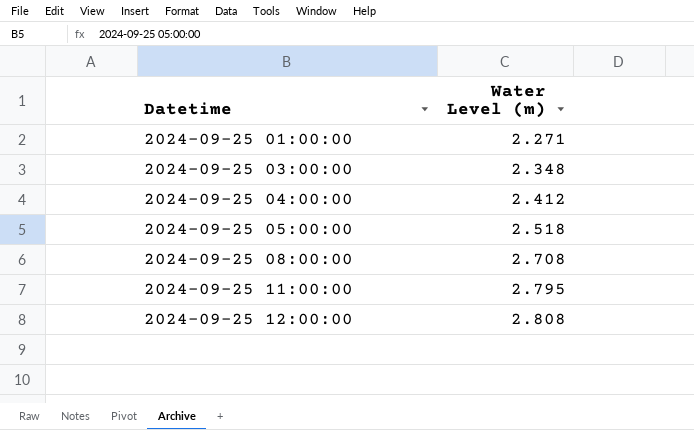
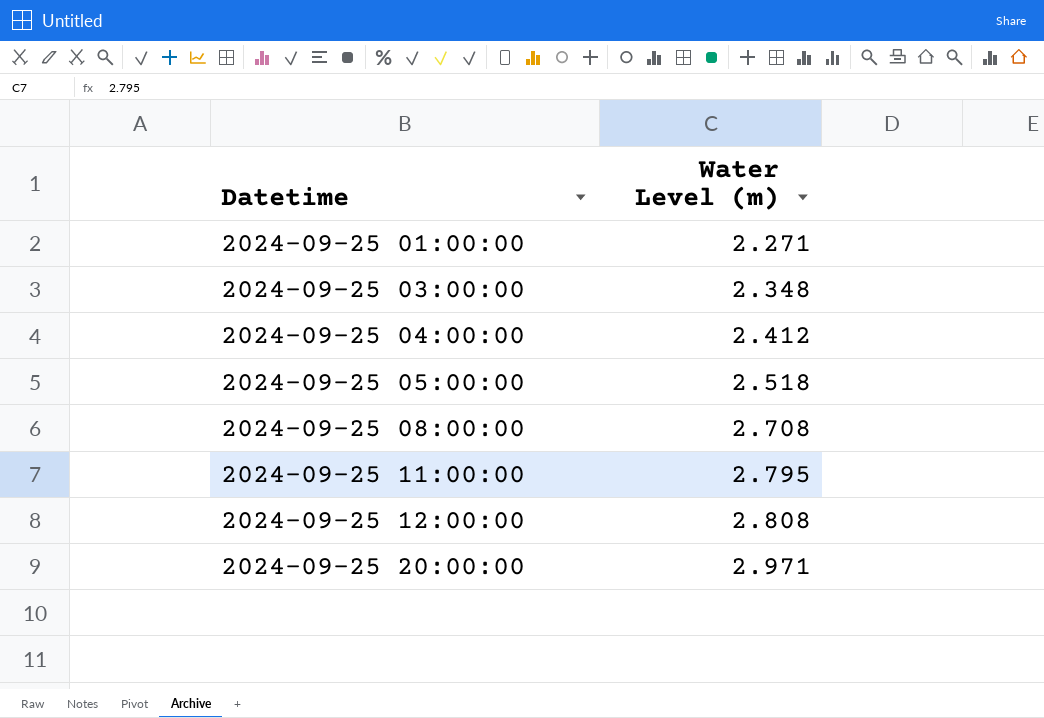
row 2024-09-25 20:00:00: none -> 2.971

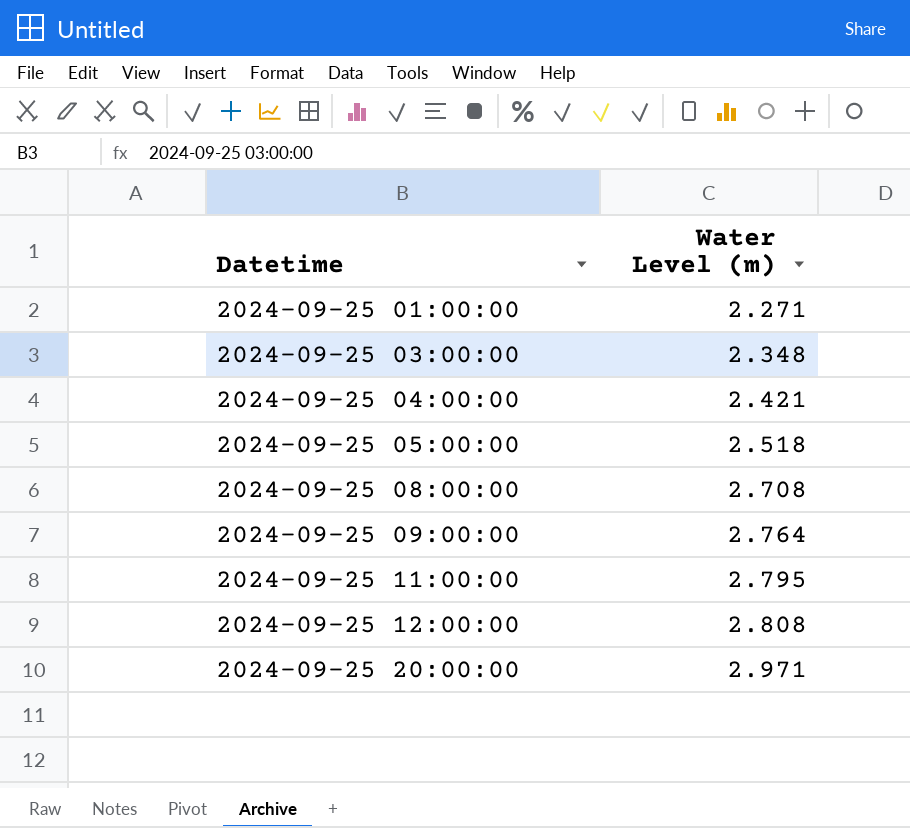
2024-09-25 04:00:00 | Water Level (m): 2.412 -> 2.421
row 2024-09-25 09:00:00: none -> 2.764

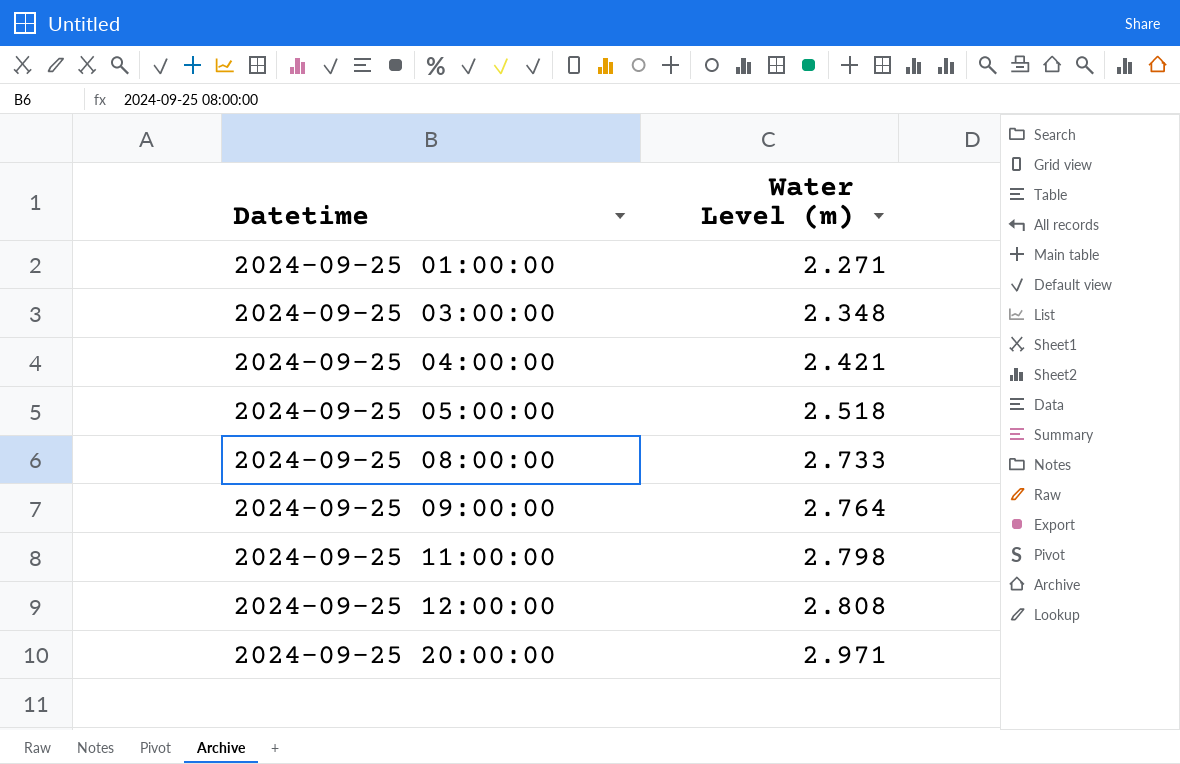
2024-09-25 08:00:00 | Water Level (m): 2.708 -> 2.733
2024-09-25 11:00:00 | Water Level (m): 2.795 -> 2.798

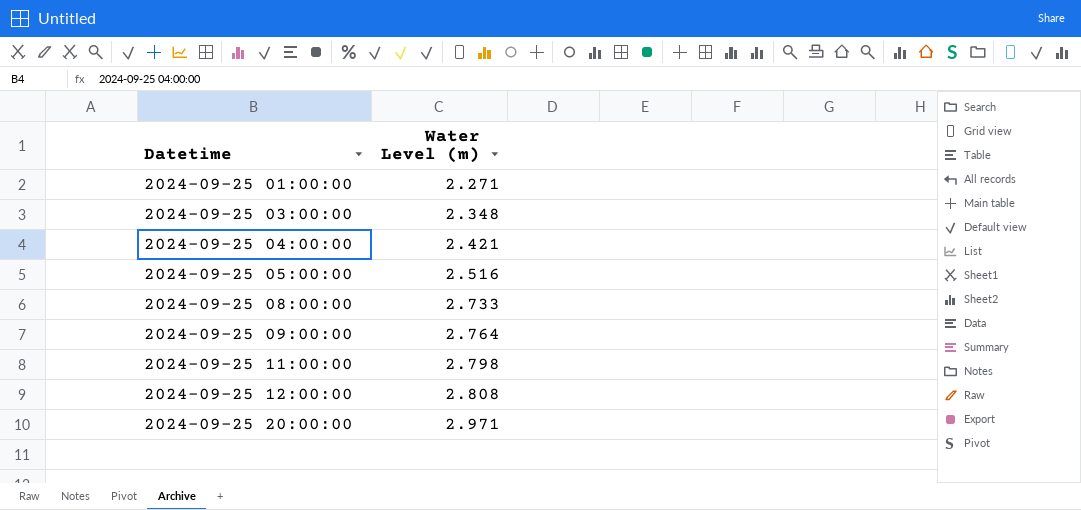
2024-09-25 05:00:00 | Water Level (m): 2.518 -> 2.516

